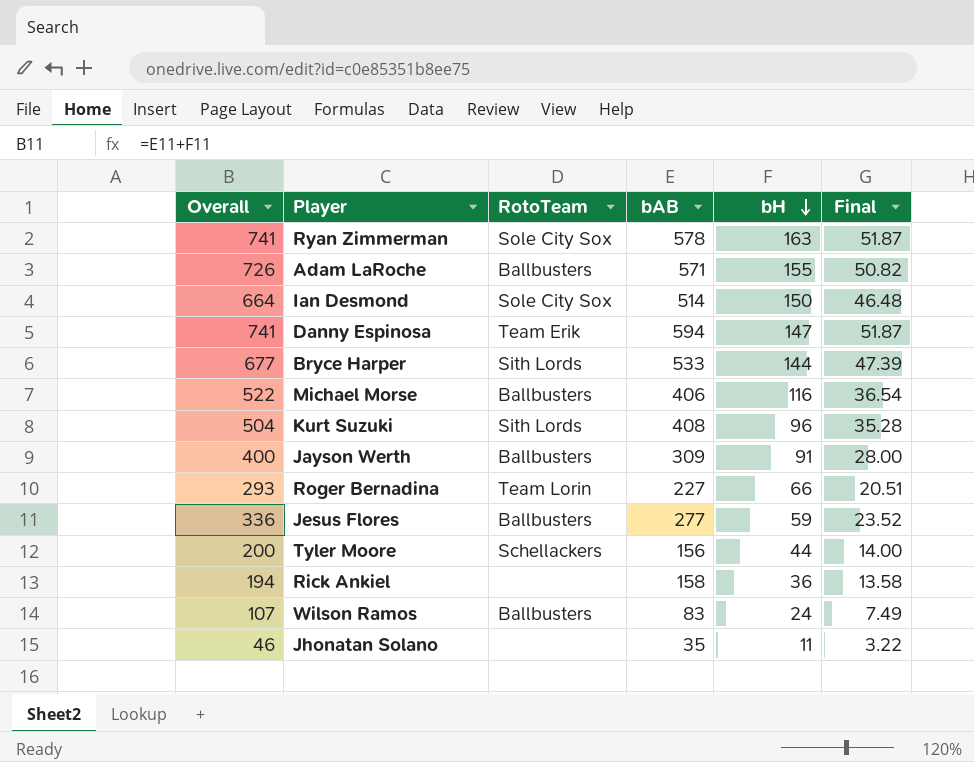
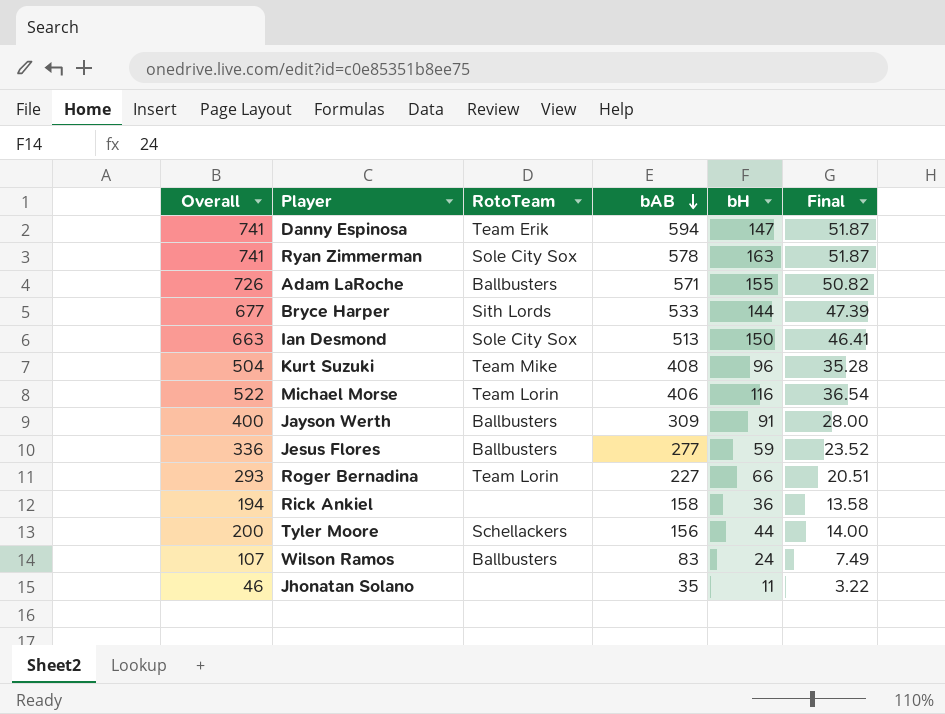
row order: bH descending -> bAB descending
Ian Desmond | Overall: 664 -> 663
Ian Desmond | bAB: 514 -> 513
Ian Desmond | Final: 46.48 -> 46.41
Kurt Suzuki | RotoTeam: Sith Lords -> Team Mike
Michael Morse | RotoTeam: Ballbusters -> Team Lorin

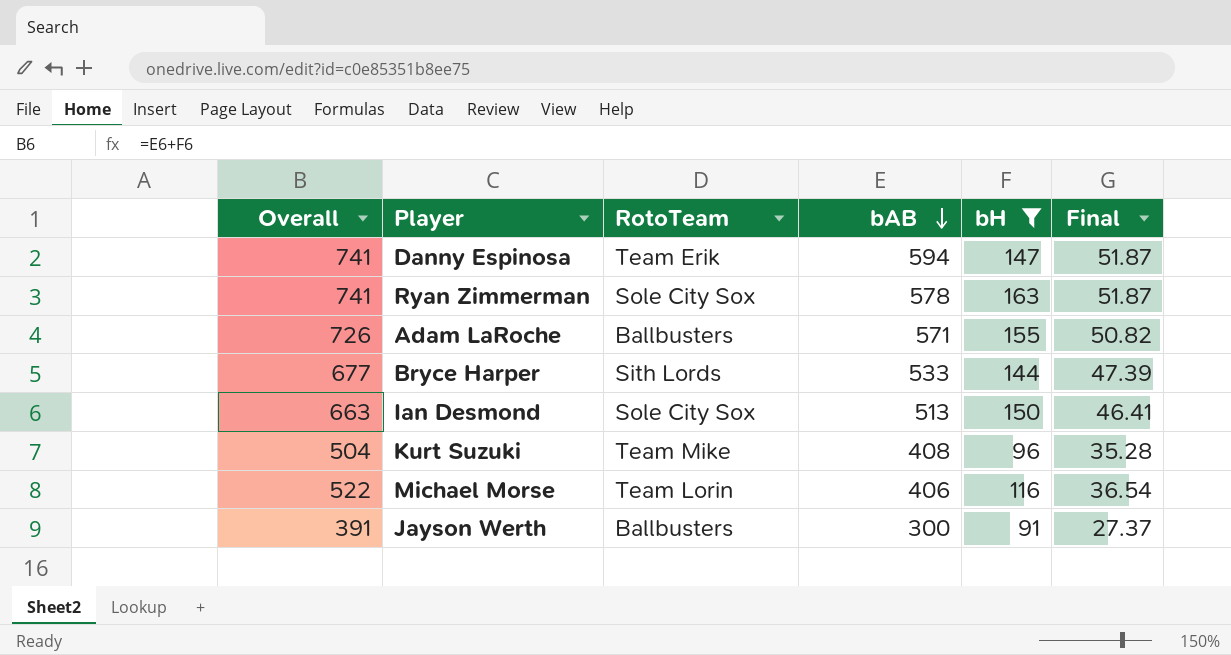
filter: none -> bH >= 91
Jayson Werth | Overall: 400 -> 391
Jayson Werth | bAB: 309 -> 300
Jayson Werth | Final: 28.00 -> 27.37

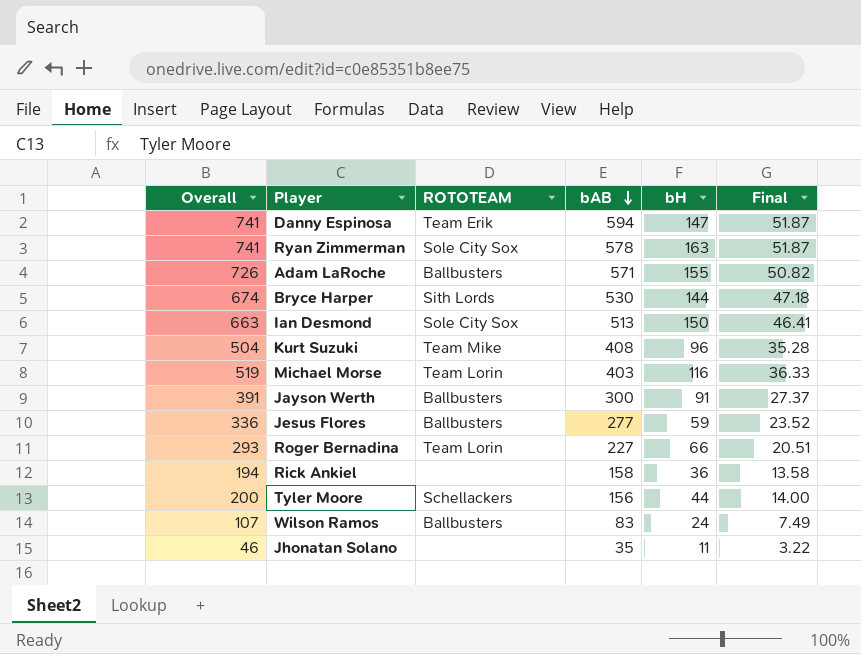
filter: bH >= 91 -> none
column name: RotoTeam -> ROTOTEAM
Bryce Harper | Overall: 677 -> 674
Bryce Harper | bAB: 533 -> 530
Bryce Harper | Final: 47.39 -> 47.18
Michael Morse | Overall: 522 -> 519
Michael Morse | bAB: 406 -> 403
Michael Morse | Final: 36.54 -> 36.33

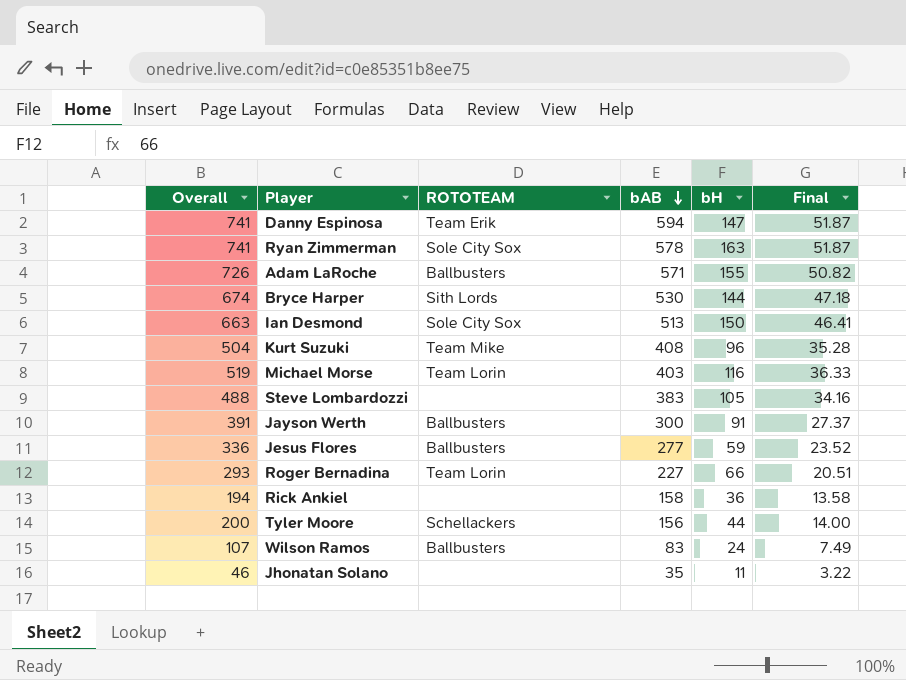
row Steve Lombardozzi: none -> 488 | none | 383 | 105 | 34.16

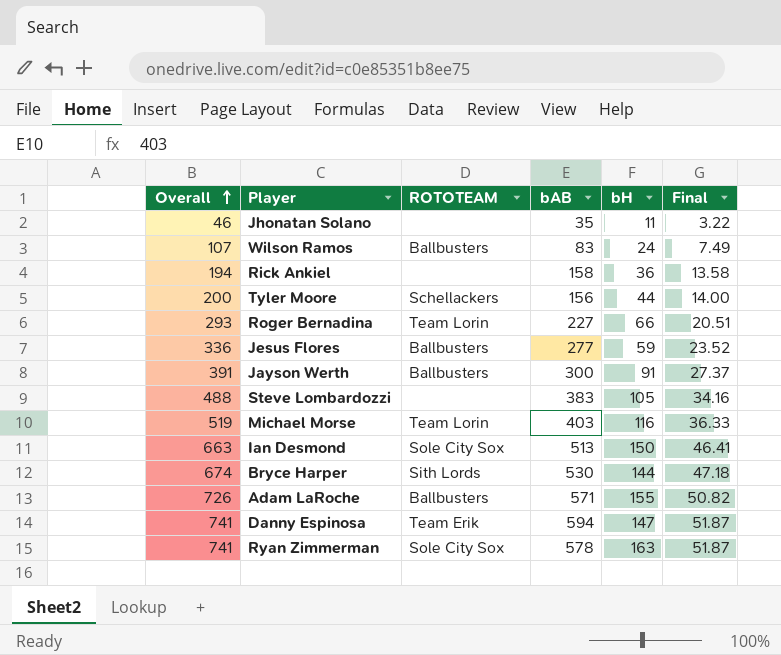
row order: bAB descending -> Overall ascending
row Kurt Suzuki: 504 | Team Mike | 408 | 96 | 35.28 -> none

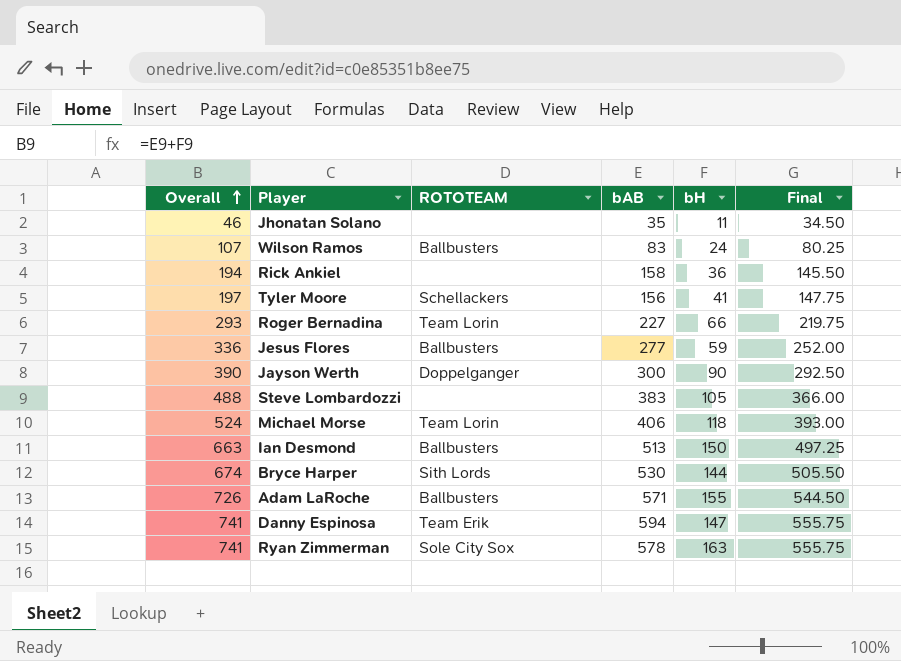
column Final | formula: [Overall] * 0.07 -> [Overall] * 0.75
Tyler Moore | Overall: 200 -> 197
Tyler Moore | bH: 44 -> 41
Jayson Werth | Overall: 391 -> 390
Jayson Werth | ROTOTEAM: Ballbusters -> Doppelganger
Jayson Werth | bH: 91 -> 90
Michael Morse | Overall: 519 -> 524
Michael Morse | bAB: 403 -> 406
Michael Morse | bH: 116 -> 118
Ian Desmond | ROTOTEAM: Sole City Sox -> Ballbusters

